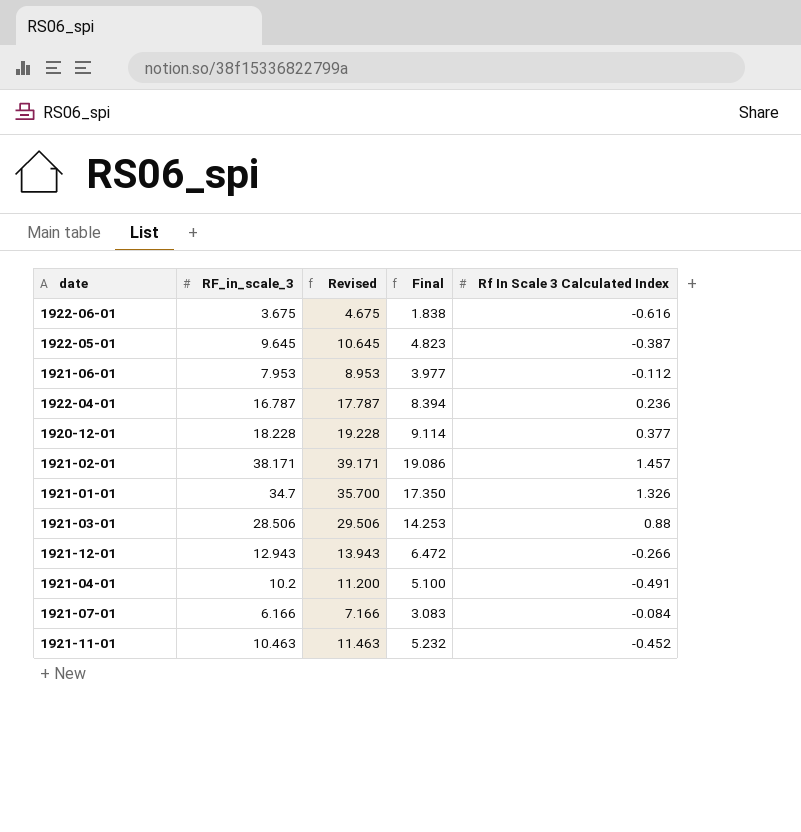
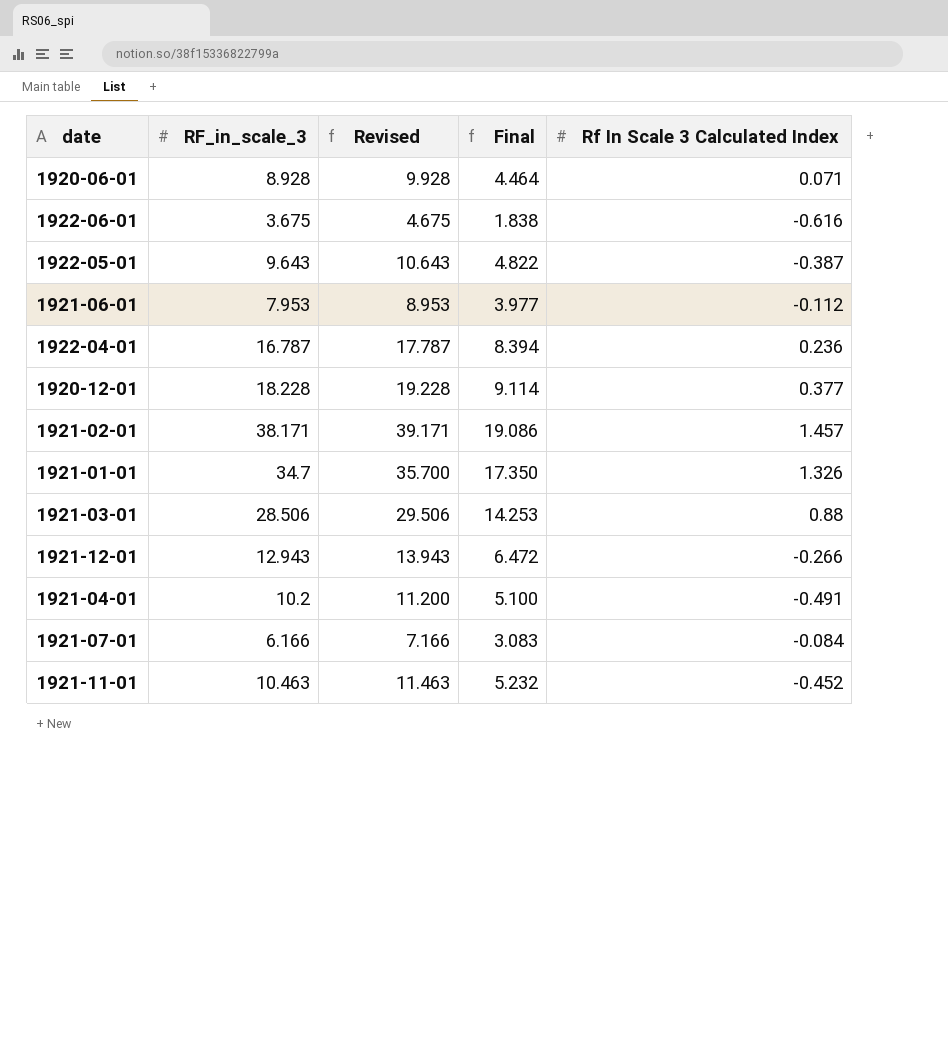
row 1920-06-01: none -> 8.928 | 9.928 | 4.464 | 0.071
1922-05-01 | RF_in_scale_3: 9.645 -> 9.643
1922-05-01 | Revised: 10.645 -> 10.643
1922-05-01 | Final: 4.823 -> 4.822

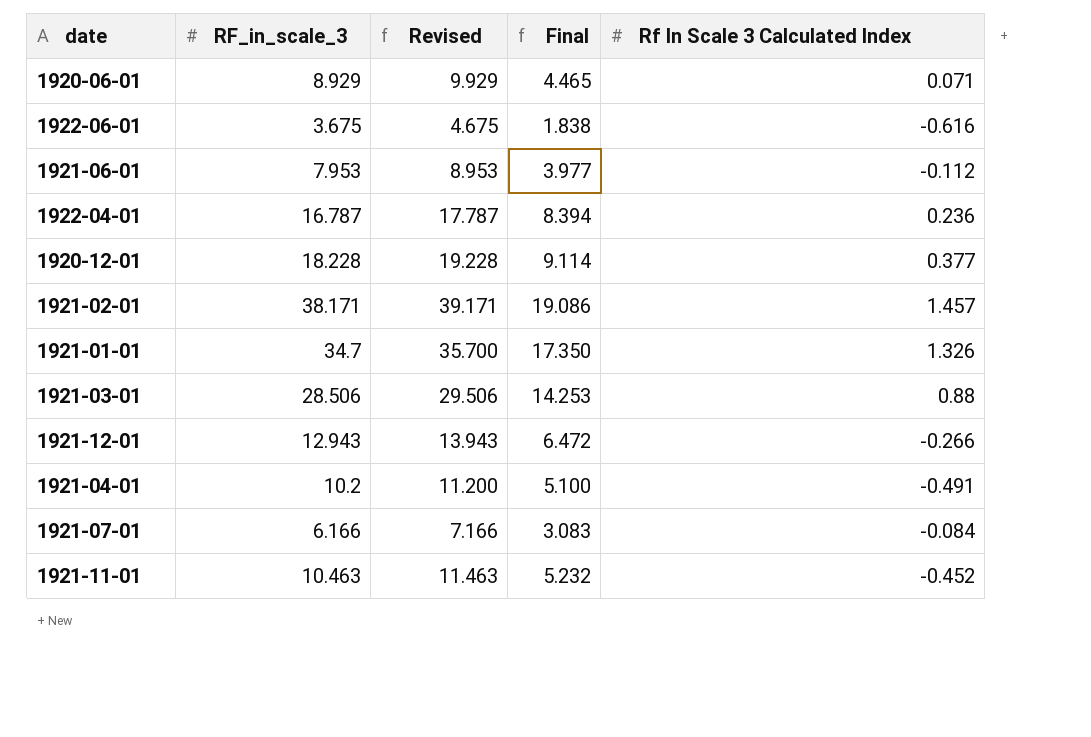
row 1922-05-01: 9.643 | 10.643 | 4.822 | -0.387 -> none
1920-06-01 | RF_in_scale_3: 8.928 -> 8.929
1920-06-01 | Revised: 9.928 -> 9.929
1920-06-01 | Final: 4.464 -> 4.465

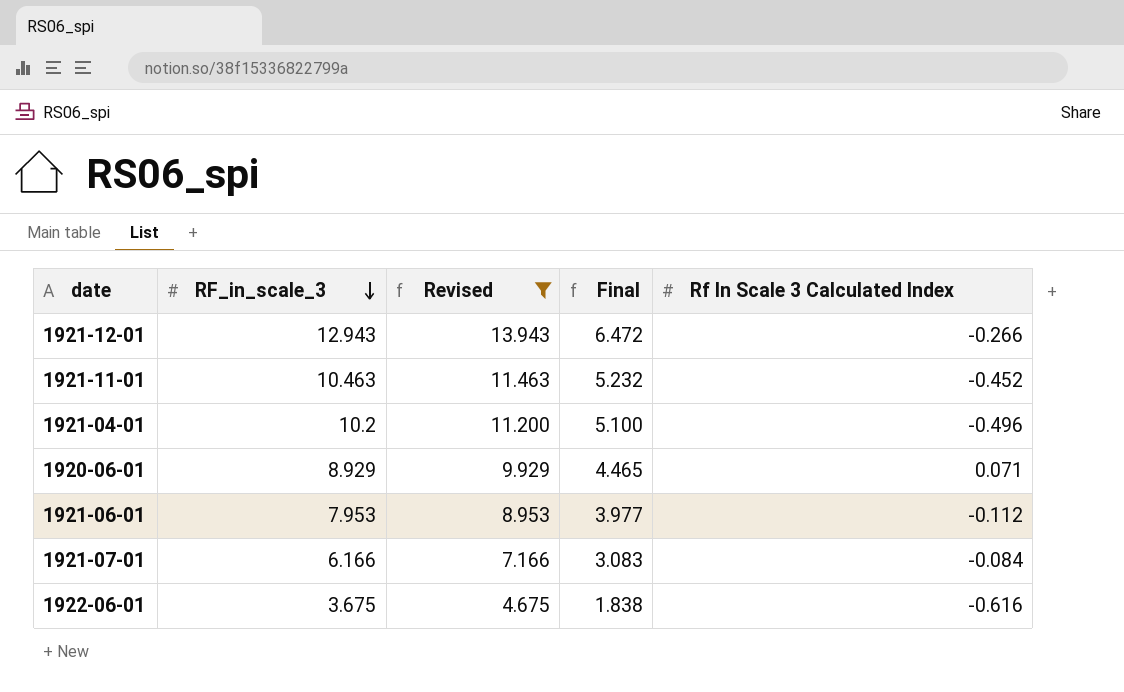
filter: none -> Revised <= 13.943
row order: none -> RF_in_scale_3 descending
1921-04-01 | Rf In Scale 3 Calculated Index: -0.491 -> -0.496

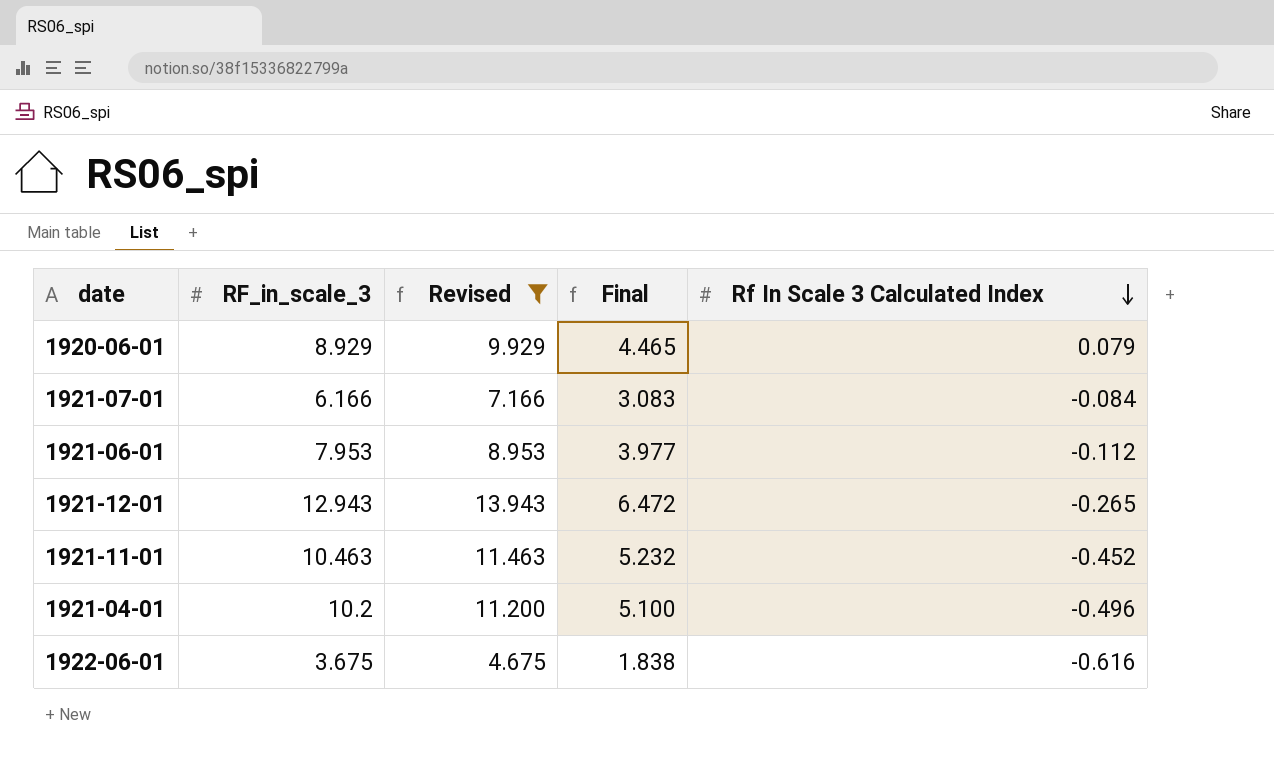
row order: RF_in_scale_3 descending -> Rf In Scale 3 Calculated Index descending
1920-06-01 | Rf In Scale 3 Calculated Index: 0.071 -> 0.079
1921-12-01 | Rf In Scale 3 Calculated Index: -0.266 -> -0.265

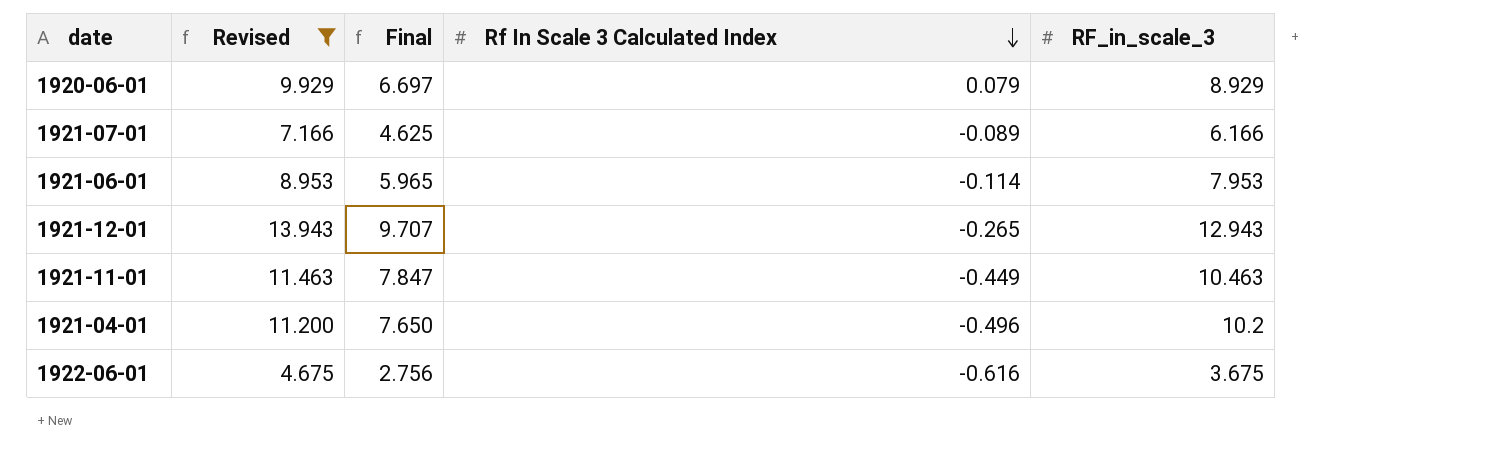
column Final | formula: [RF_in_scale_3] * 0.5 -> [RF_in_scale_3] * 0.75
column RF_in_scale_3 | position: 2 -> 5
1921-07-01 | Rf In Scale 3 Calculated Index: -0.084 -> -0.089
1921-06-01 | Rf In Scale 3 Calculated Index: -0.112 -> -0.114
1921-11-01 | Rf In Scale 3 Calculated Index: -0.452 -> -0.449

